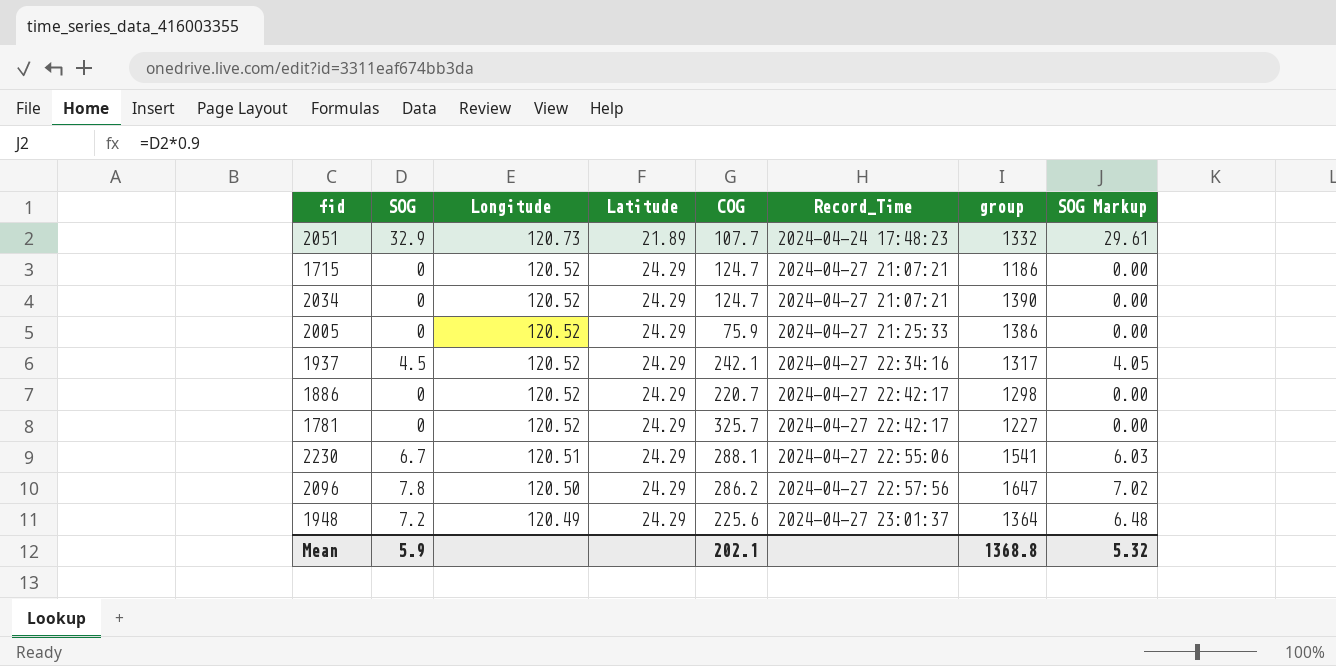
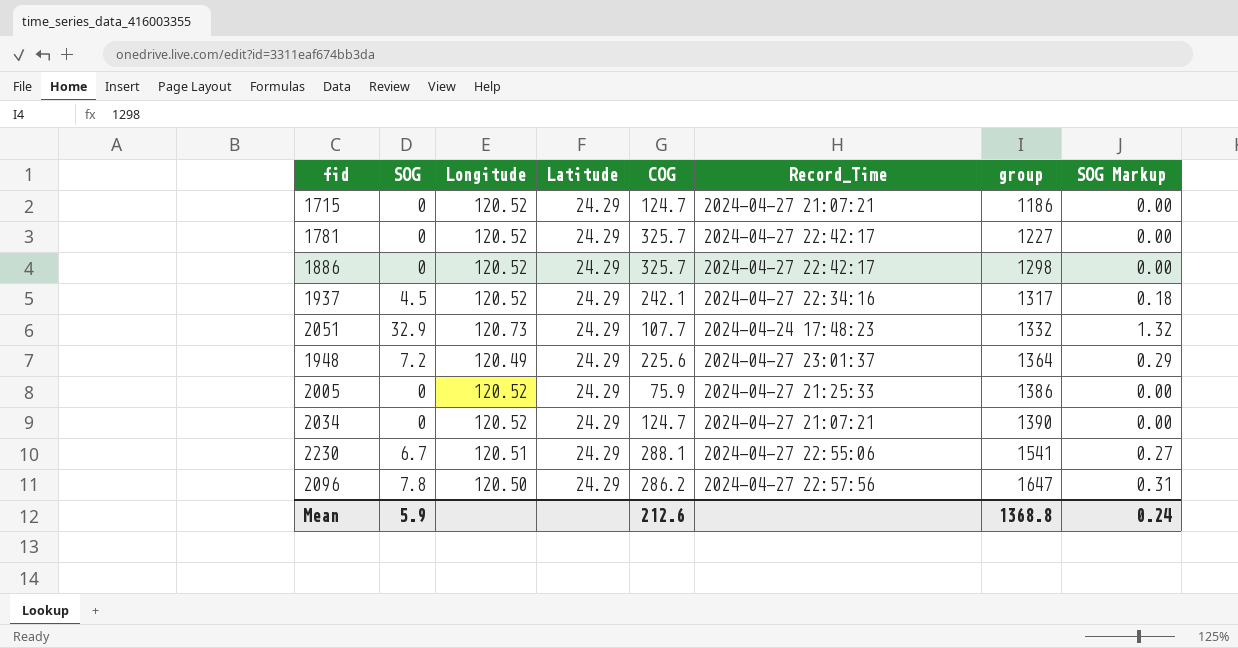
row order: Longitude descending -> group ascending
column SOG Markup | formula: [SOG] * 0.9 -> [SOG] * 0.04
1886 | COG: 220.7 -> 325.7
2051 | Latitude: 21.89 -> 24.29
Mean | COG: 202.1 -> 212.6
Mean | SOG Markup: 5.32 -> 0.24

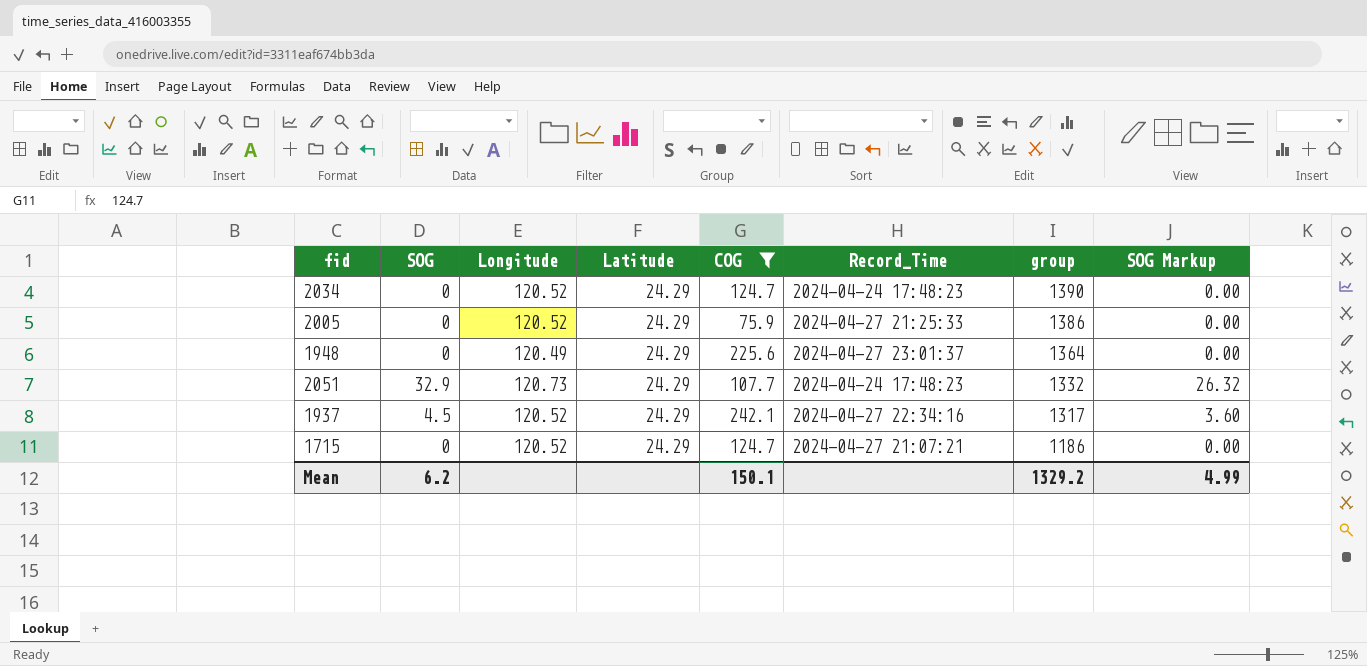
filter: none -> COG <= 242.1
row order: group ascending -> group descending
column SOG Markup | formula: [SOG] * 0.04 -> [SOG] * 0.8
2034 | Record_Time: 2024-04-27 21:07:21 -> 2024-04-24 17:48:23
1948 | SOG: 7.2 -> 0
Mean | SOG: 5.9 -> 6.2
Mean | COG: 212.6 -> 150.1
Mean | group: 1368.8 -> 1329.2
Mean | SOG Markup: 0.24 -> 4.99

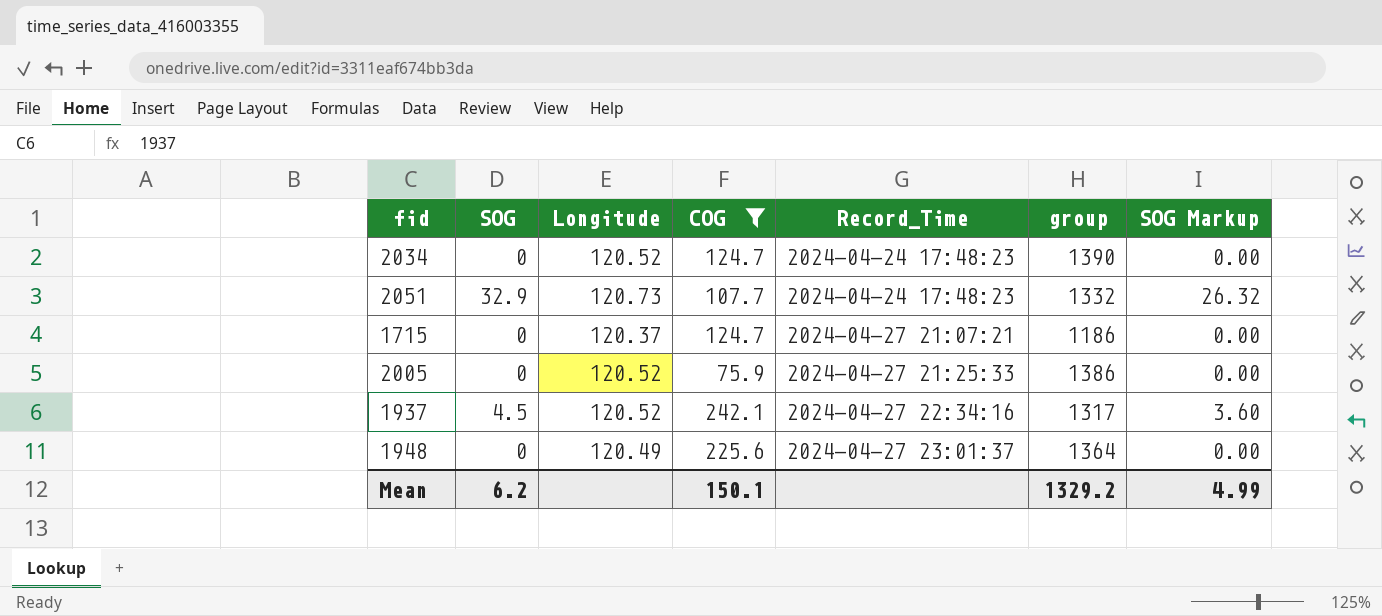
row order: group descending -> Record_Time ascending
column Latitude | position: 4 -> none
1715 | Longitude: 120.52 -> 120.37

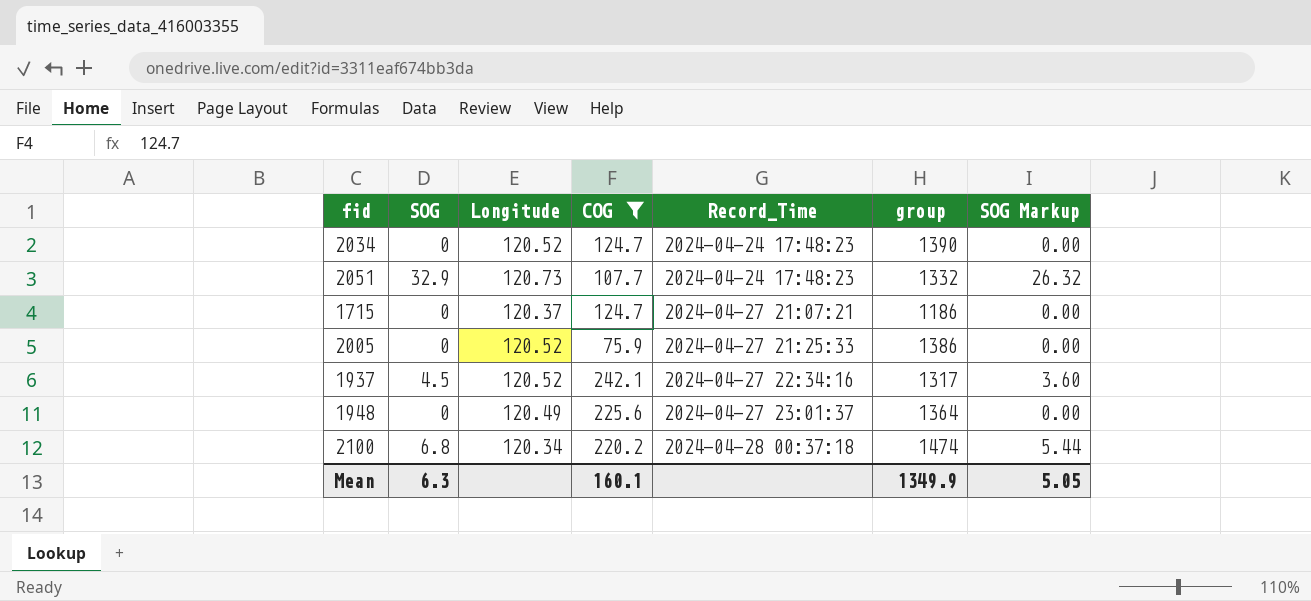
row 2100: none -> 6.8 | 120.34 | 220.2 | 2024-04-28 00:37:18 | 1474 | 5.44
Mean | SOG: 6.2 -> 6.3
Mean | COG: 150.1 -> 160.1
Mean | group: 1329.2 -> 1349.9
Mean | SOG Markup: 4.99 -> 5.05

